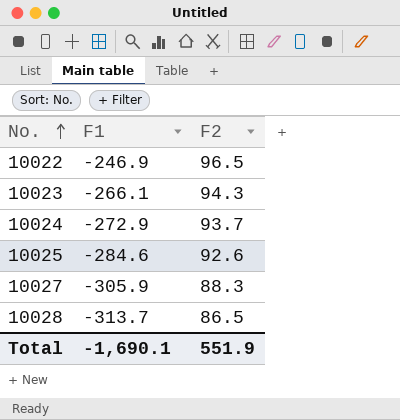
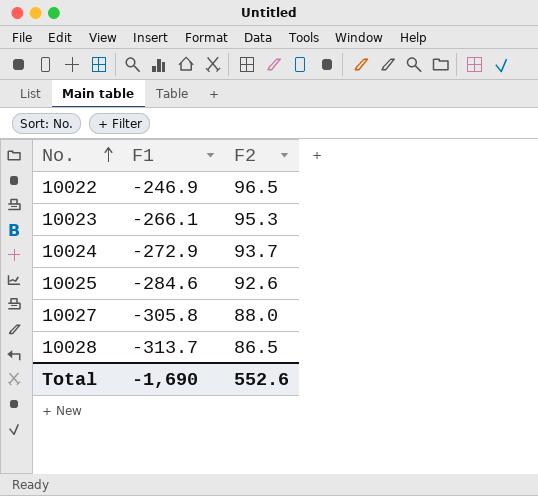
10023 | F2: 94.3 -> 95.3
10027 | F1: -305.9 -> -305.8
10027 | F2: 88.3 -> 88.0
Total | F1: -1,690.1 -> -1,690
Total | F2: 551.9 -> 552.6

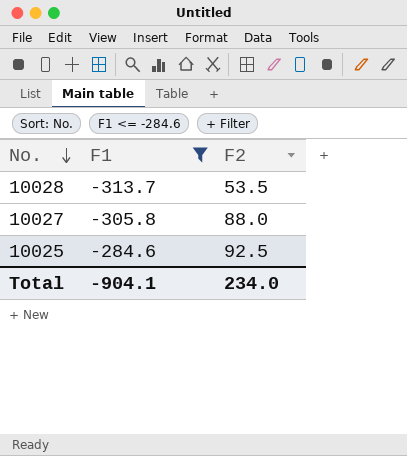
filter: none -> F1 <= -284.6
row order: No. ascending -> No. descending
10028 | F2: 86.5 -> 53.5
10025 | F2: 92.6 -> 92.5
Total | F1: -1,690 -> -904.1
Total | F2: 552.6 -> 234.0

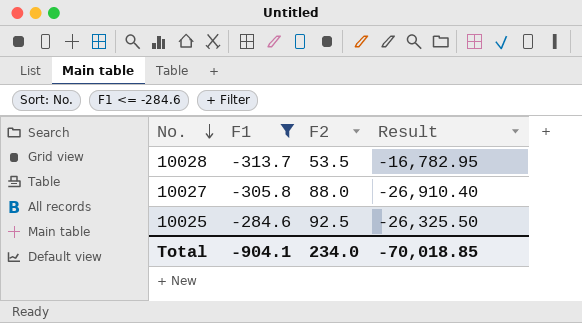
column Result | formula: none -> [F1] * [F2]

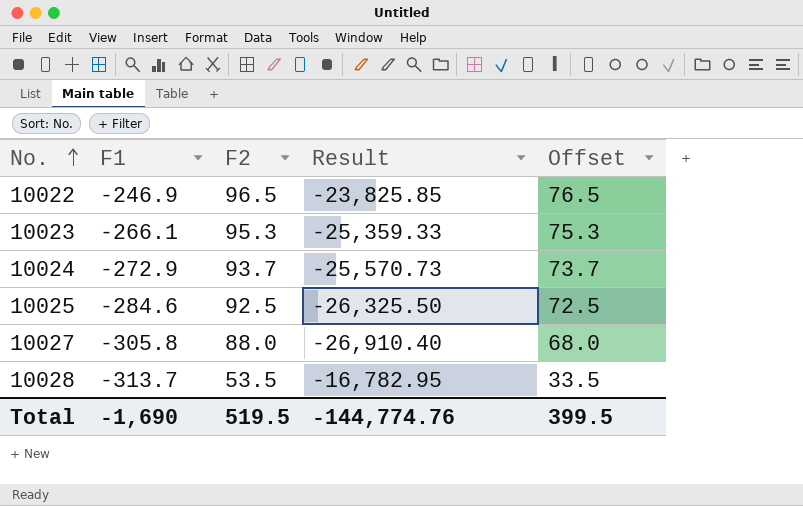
filter: F1 <= -284.6 -> none
row order: No. descending -> No. ascending
column Offset | formula: none -> [F2] - 20
Total | F1: -904.1 -> -1,690
Total | F2: 234.0 -> 519.5
Total | Result: -70,018.85 -> -144,774.76

